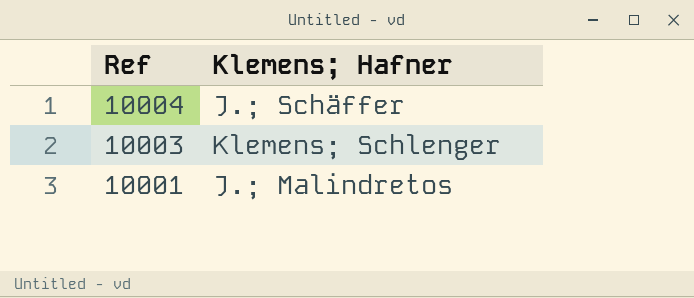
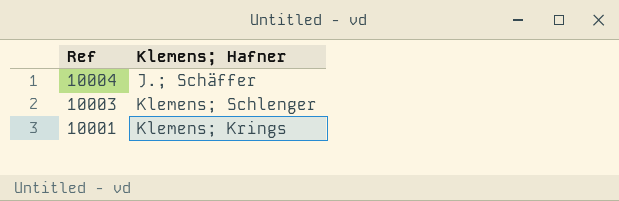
10001 | Klemens; Hafner: J.; Malindretos -> Klemens; Krings

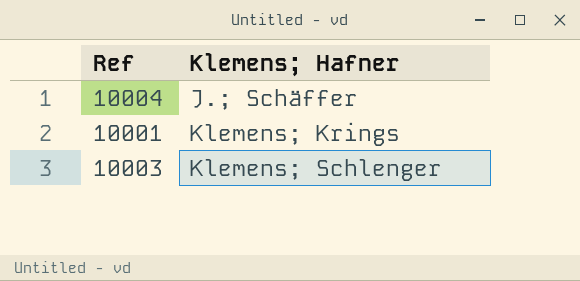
row order: Ref descending -> Klemens; Hafner ascending

